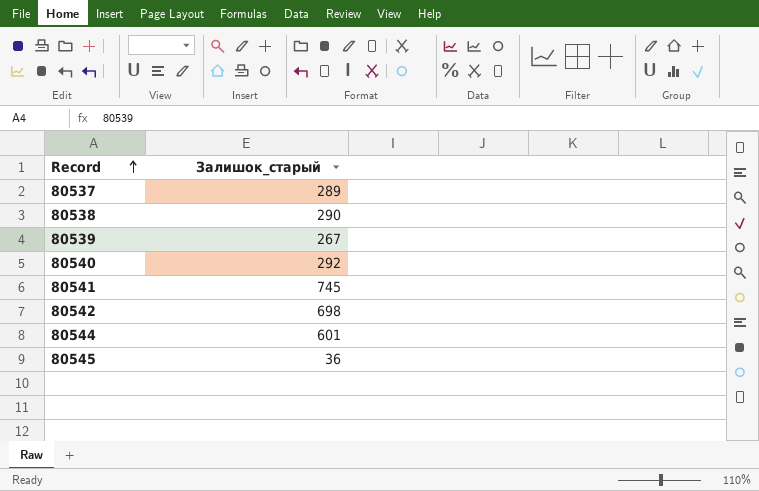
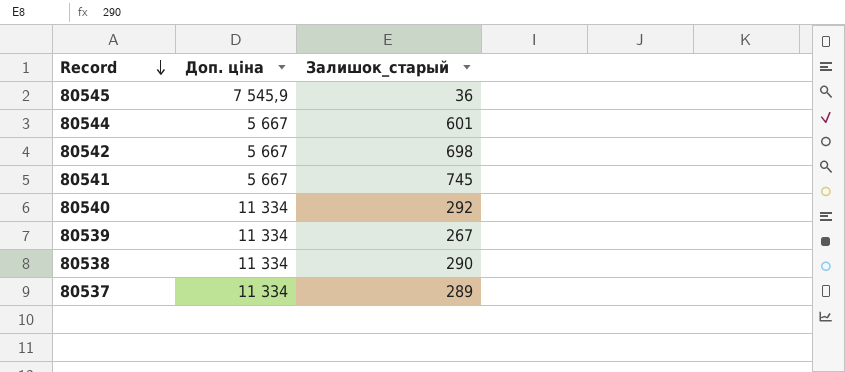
row order: Record ascending -> Record descending
column Доп. ціна | position: none -> 2

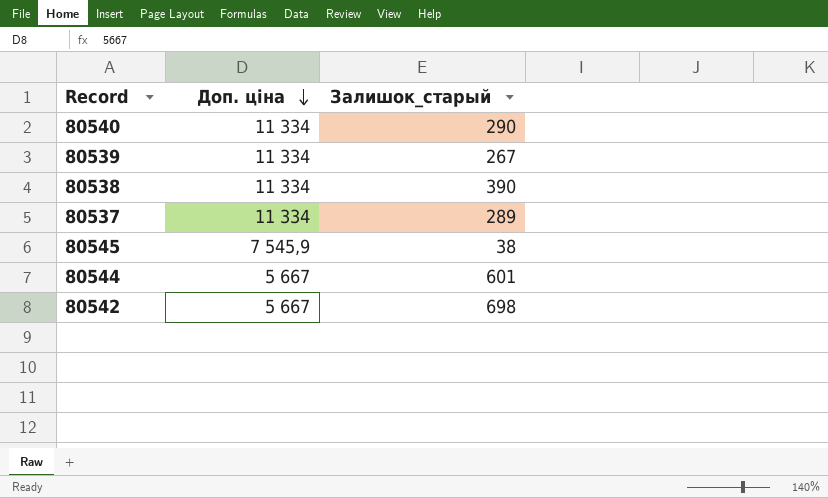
row order: Record descending -> Доп. ціна descending
row 80541: 5 667 | 745 -> none
80540 | Залишок_старый: 292 -> 290
80538 | Залишок_старый: 290 -> 390
80545 | Залишок_старый: 36 -> 38

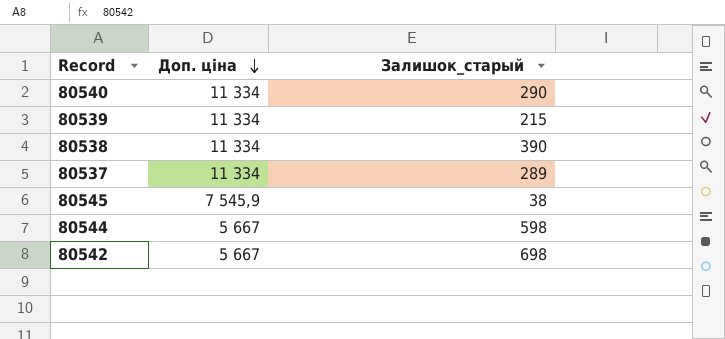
80539 | Залишок_старый: 267 -> 215
80544 | Залишок_старый: 601 -> 598

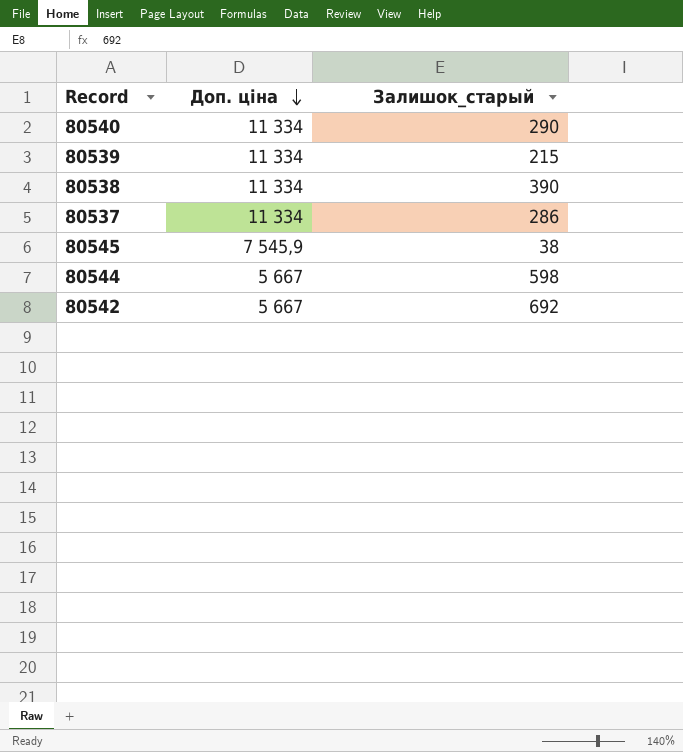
80537 | Залишок_старый: 289 -> 286
80542 | Залишок_старый: 698 -> 692

